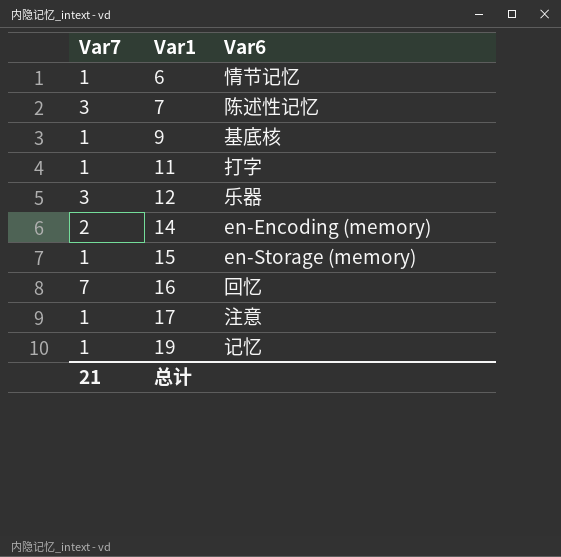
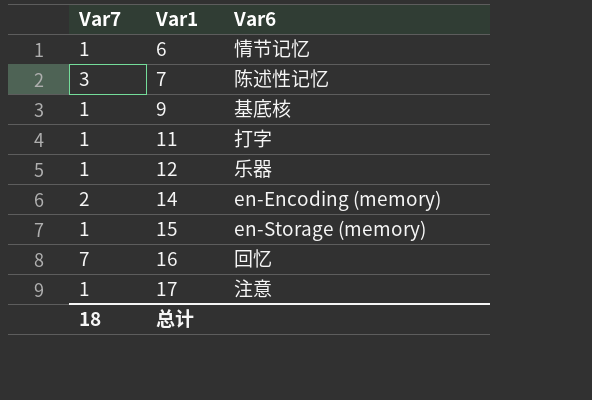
row 19: 1 | 记忆 -> none
12 | Var7: 3 -> 1
总计 | Var7: 21 -> 18

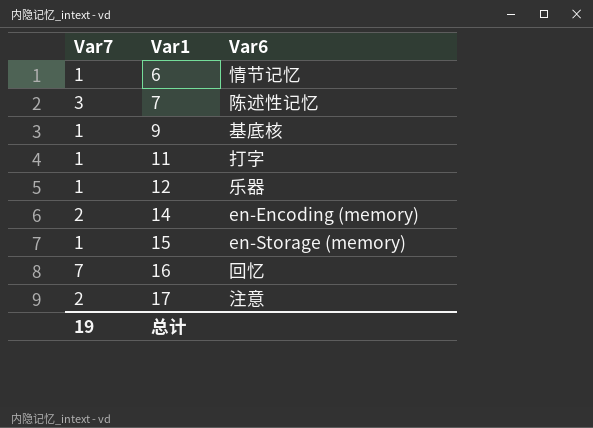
17 | Var7: 1 -> 2
总计 | Var7: 18 -> 19

